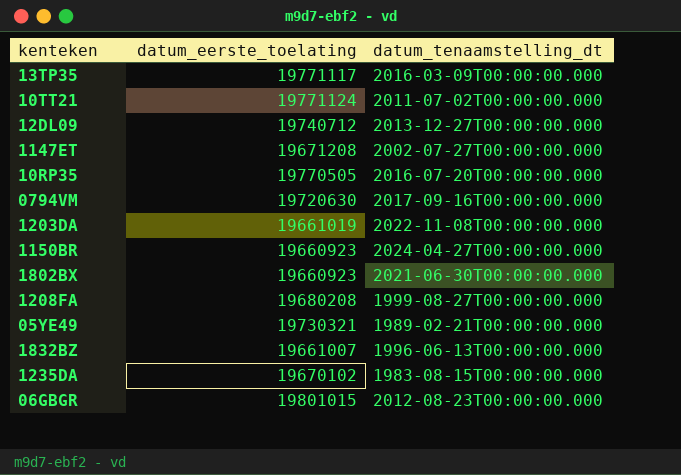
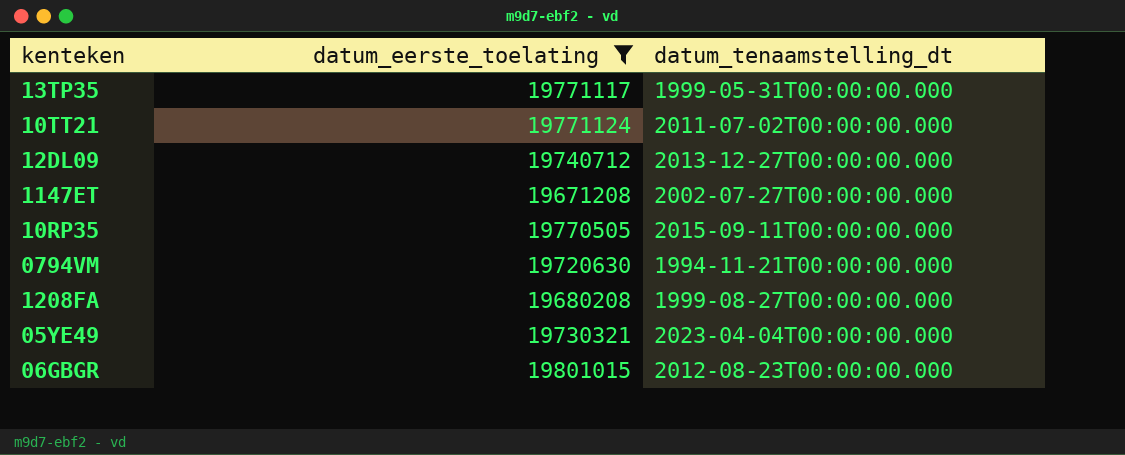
filter: none -> datum_eerste_toelating >= 19671208
13TP35 | datum_tenaamstelling_dt: 2016-03-09T00:00:00.000 -> 1999-05-31T00:00:00.000
10RP35 | datum_tenaamstelling_dt: 2016-07-20T00:00:00.000 -> 2015-09-11T00:00:00.000
0794VM | datum_tenaamstelling_dt: 2017-09-16T00:00:00.000 -> 1994-11-21T00:00:00.000
05YE49 | datum_tenaamstelling_dt: 1989-02-21T00:00:00.000 -> 2023-04-04T00:00:00.000

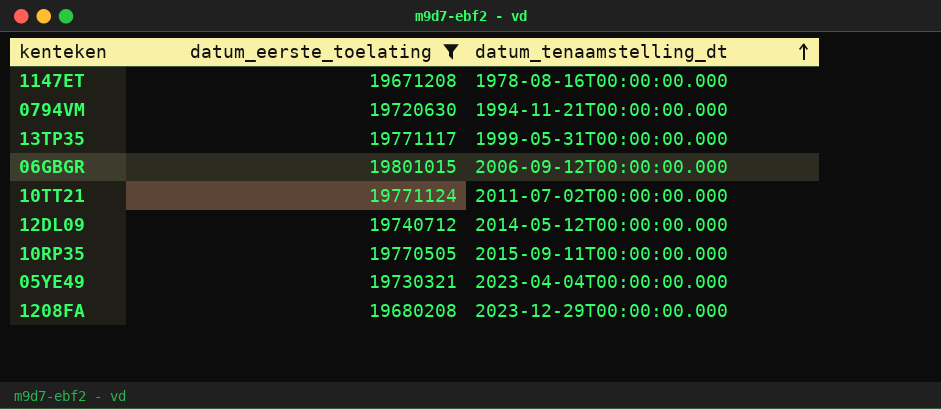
row order: none -> datum_tenaamstelling_dt ascending
1147ET | datum_tenaamstelling_dt: 2002-07-27T00:00:00.000 -> 1978-08-16T00:00:00.000
06GBGR | datum_tenaamstelling_dt: 2012-08-23T00:00:00.000 -> 2006-09-12T00:00:00.000
12DL09 | datum_tenaamstelling_dt: 2013-12-27T00:00:00.000 -> 2014-05-12T00:00:00.000
1208FA | datum_tenaamstelling_dt: 1999-08-27T00:00:00.000 -> 2023-12-29T00:00:00.000

